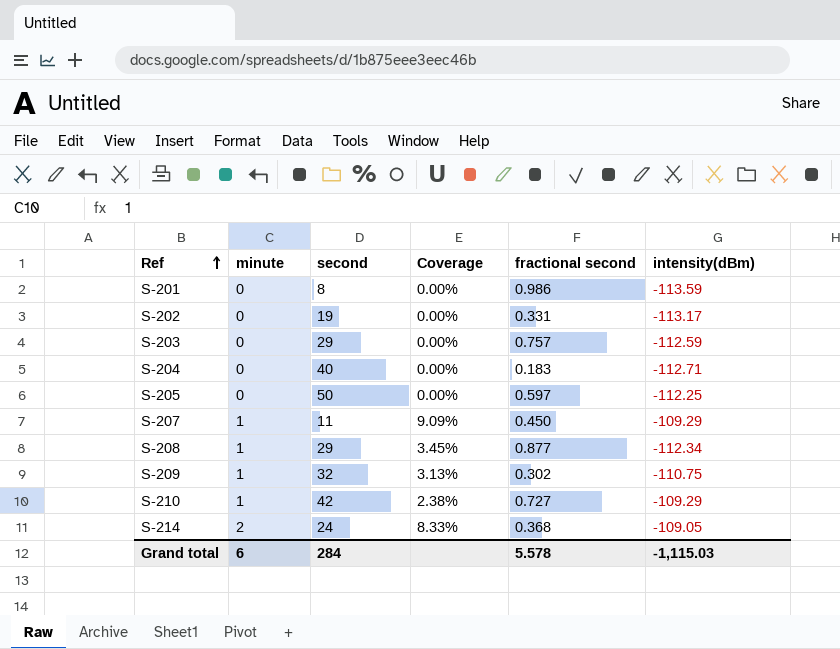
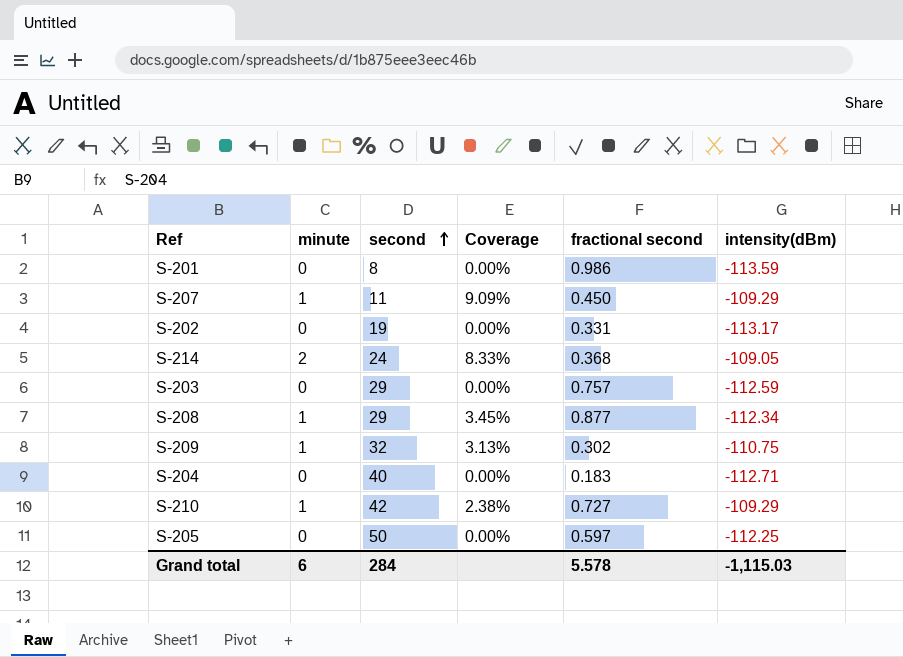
row order: Ref ascending -> second ascending

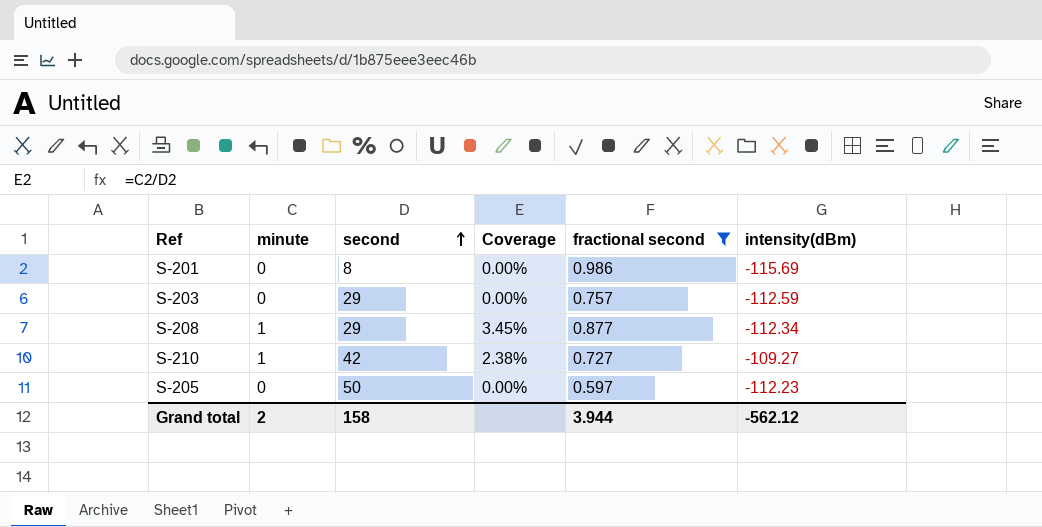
filter: none -> fractional second >= 0.597
S-201 | intensity(dBm): -113.59 -> -115.69
S-210 | intensity(dBm): -109.29 -> -109.27
S-205 | intensity(dBm): -112.25 -> -112.23
Grand total | minute: 6 -> 2
Grand total | second: 284 -> 158
Grand total | fractional second: 5.578 -> 3.944
Grand total | intensity(dBm): -1,115.03 -> -562.12

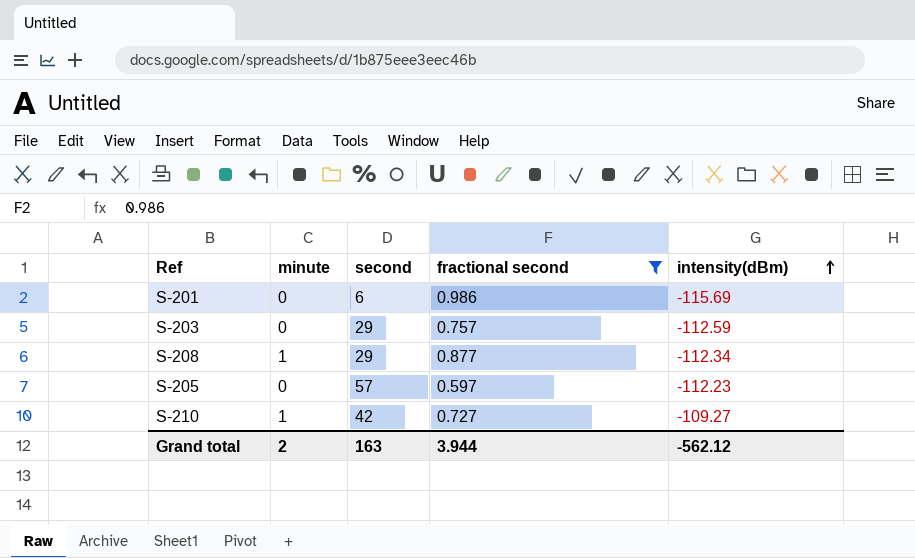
row order: second ascending -> intensity(dBm) ascending
column Coverage | formula: [minute] / [second] -> none
S-201 | second: 8 -> 6
S-205 | second: 50 -> 57
Grand total | second: 158 -> 163

